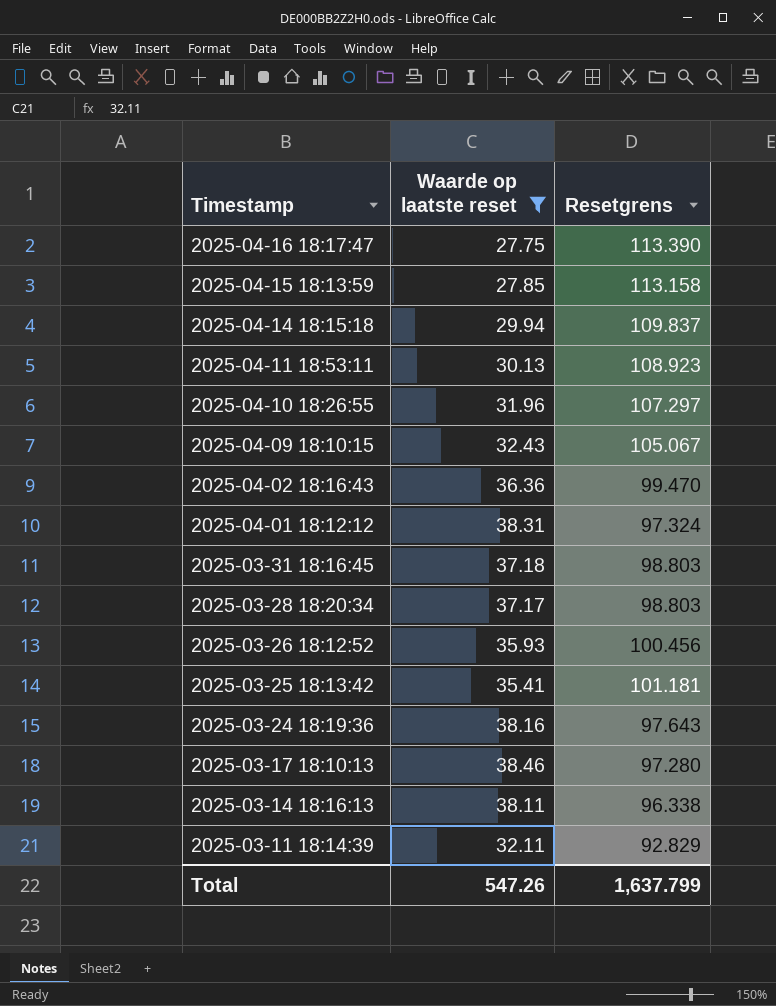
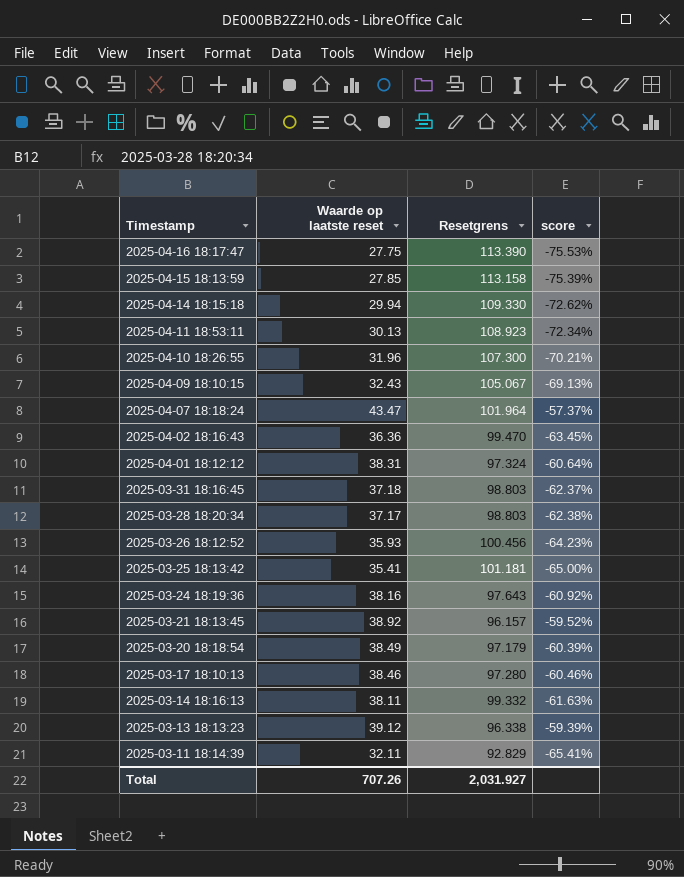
filter: Waarde op laatste reset <= 38.46 -> none
column score | formula: none -> ([Waarde op laatste reset] - [Resetgrens]) / [Resetgrens]
2025-04-14 18:15:18 | Resetgrens: 109.837 -> 109.330
2025-04-10 18:26:55 | Resetgrens: 107.297 -> 107.300
2025-03-14 18:16:13 | Resetgrens: 96.338 -> 99.332
Total | Waarde op laatste reset: 547.26 -> 707.26
Total | Resetgrens: 1,637.799 -> 2,031.927

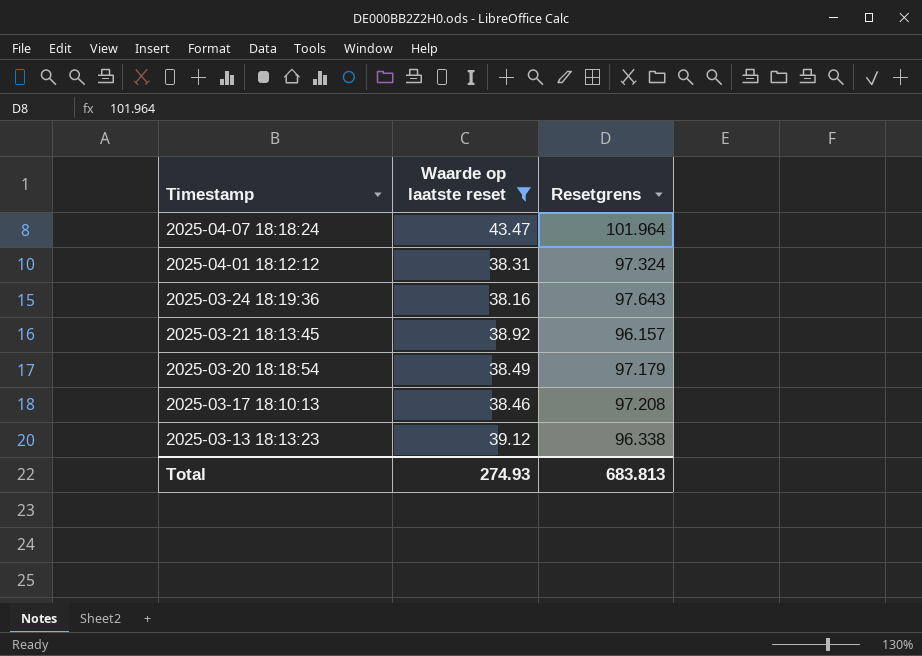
filter: none -> Waarde op laatste reset >= 38.16
column score | formula: ([Waarde op laatste reset] - [Resetgrens]) / [Resetgrens] -> none
2025-03-17 18:10:13 | Resetgrens: 97.280 -> 97.208
Total | Waarde op laatste reset: 707.26 -> 274.93
Total | Resetgrens: 2,031.927 -> 683.813

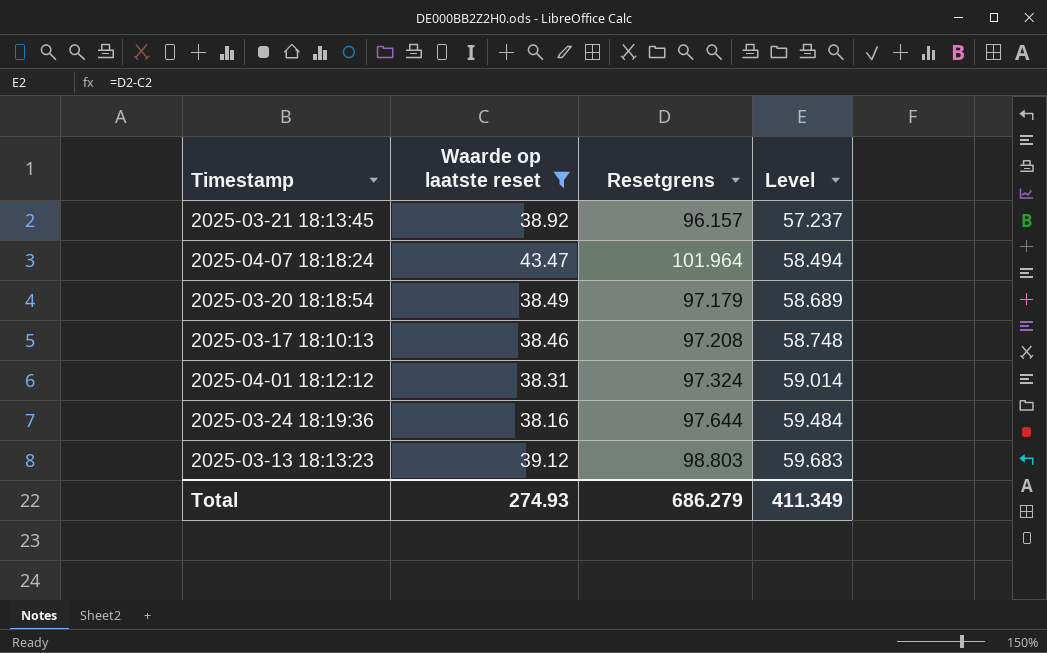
row order: Timestamp descending -> Level ascending
column Level | formula: none -> [Resetgrens] - [Waarde op laatste reset]
2025-03-24 18:19:36 | Resetgrens: 97.643 -> 97.644
2025-03-13 18:13:23 | Resetgrens: 96.338 -> 98.803
Total | Resetgrens: 683.813 -> 686.279

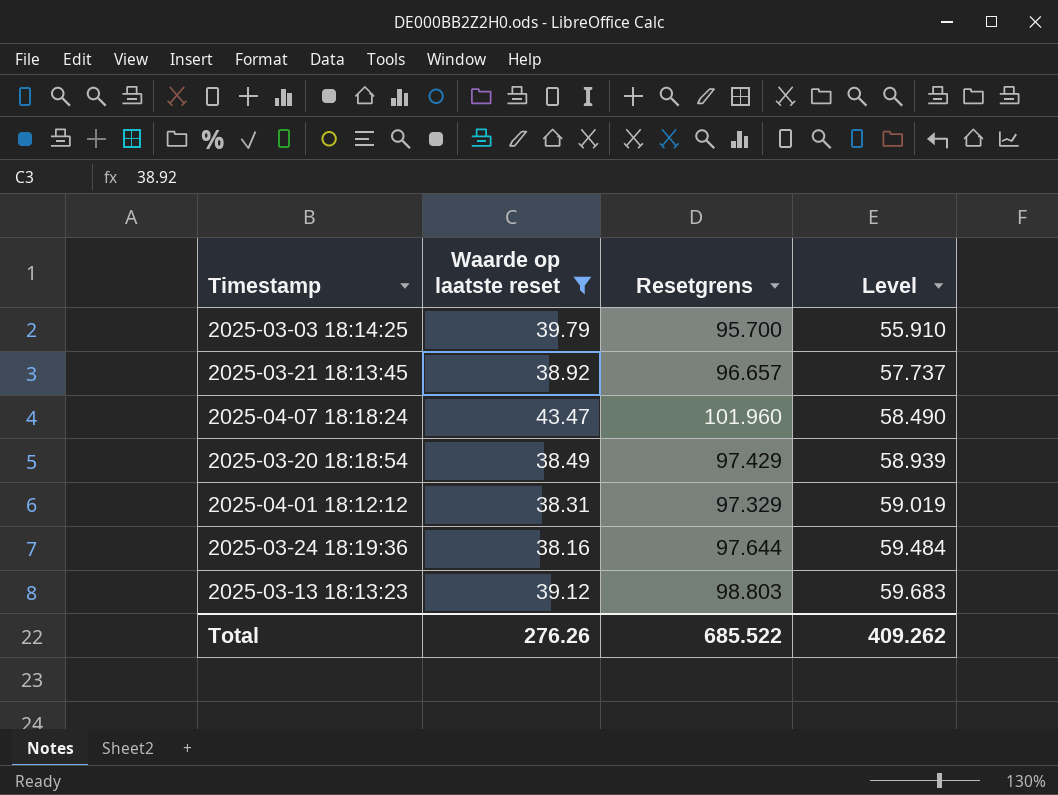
row 2025-03-17 18:10:13: 38.46 | 97.208 | 58.748 -> none
row 2025-03-03 18:14:25: none -> 39.79 | 95.700 | 55.910
2025-03-21 18:13:45 | Resetgrens: 96.157 -> 96.657
2025-03-21 18:13:45 | Level: 57.237 -> 57.737
2025-04-07 18:18:24 | Resetgrens: 101.964 -> 101.960
2025-04-07 18:18:24 | Level: 58.494 -> 58.490
2025-03-20 18:18:54 | Resetgrens: 97.179 -> 97.429
2025-03-20 18:18:54 | Level: 58.689 -> 58.939
2025-04-01 18:12:12 | Resetgrens: 97.324 -> 97.329
2025-04-01 18:12:12 | Level: 59.014 -> 59.019
Total | Waarde op laatste reset: 274.93 -> 276.26
Total | Resetgrens: 686.279 -> 685.522
Total | Level: 411.349 -> 409.262

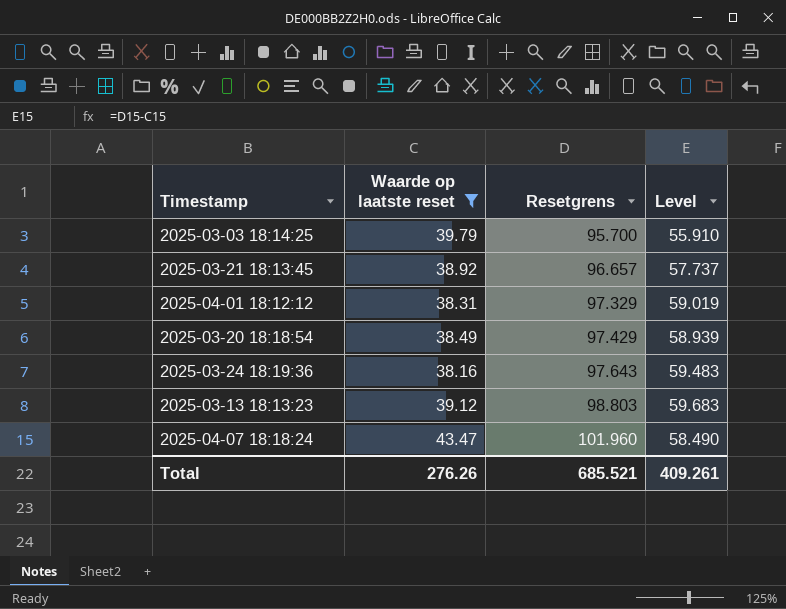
row order: Level ascending -> Resetgrens ascending
2025-03-24 18:19:36 | Resetgrens: 97.644 -> 97.643
2025-03-24 18:19:36 | Level: 59.484 -> 59.483
Total | Resetgrens: 685.522 -> 685.521
Total | Level: 409.262 -> 409.261

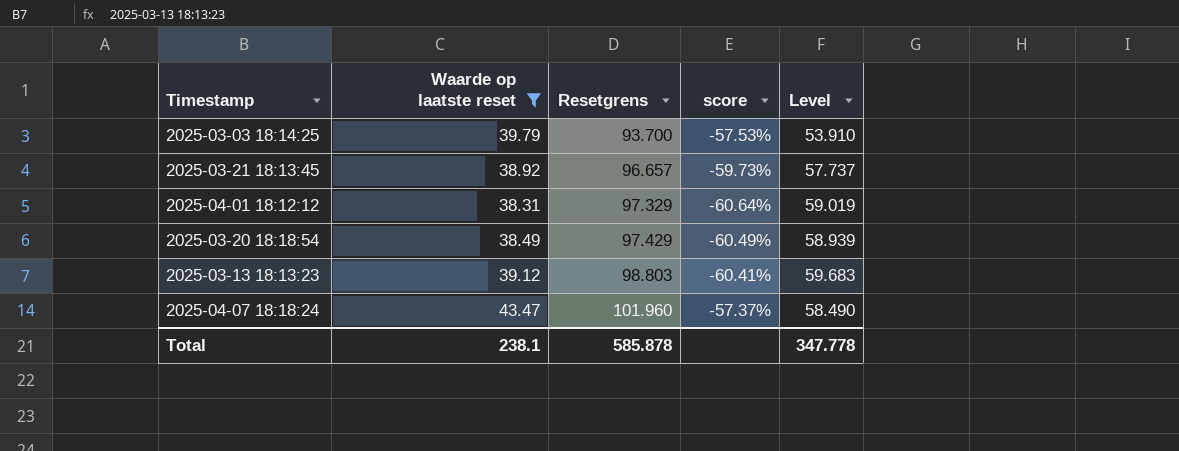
column score | formula: none -> ([Waarde op laatste reset] - [Resetgrens]) / [Resetgrens]
row 2025-03-24 18:19:36: 38.16 | 97.643 | 59.483 -> none
2025-03-03 18:14:25 | Resetgrens: 95.700 -> 93.700
2025-03-03 18:14:25 | Level: 55.910 -> 53.910
Total | Waarde op laatste reset: 276.26 -> 238.1
Total | Resetgrens: 685.521 -> 585.878
Total | Level: 409.261 -> 347.778

